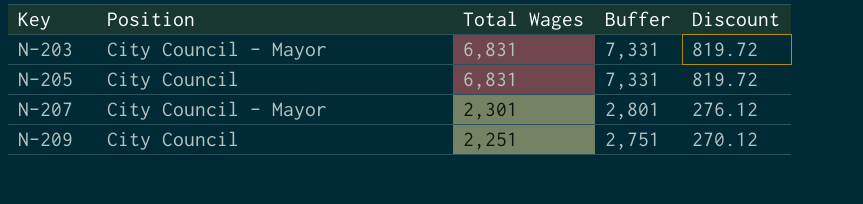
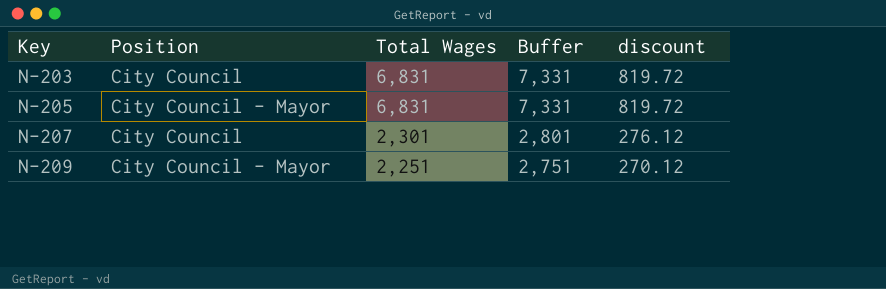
column name: Discount -> discount
N-203 | Position: City Council - Mayor -> City Council
N-205 | Position: City Council -> City Council - Mayor
N-207 | Position: City Council - Mayor -> City Council
N-209 | Position: City Council -> City Council - Mayor

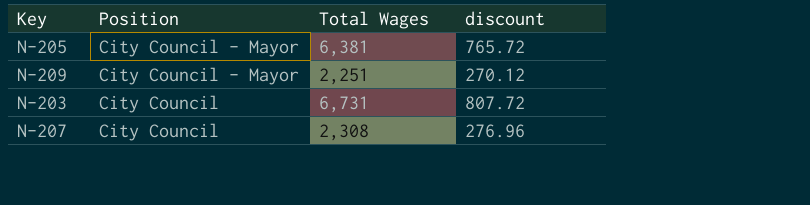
row order: Key ascending -> Position descending
column Buffer | formula: [Total Wages] + 500 -> none
N-205 | Total Wages: 6,831 -> 6,381
N-205 | discount: 819.72 -> 765.72
N-203 | Total Wages: 6,831 -> 6,731
N-203 | discount: 819.72 -> 807.72
N-207 | Total Wages: 2,301 -> 2,308
N-207 | discount: 276.12 -> 276.96

